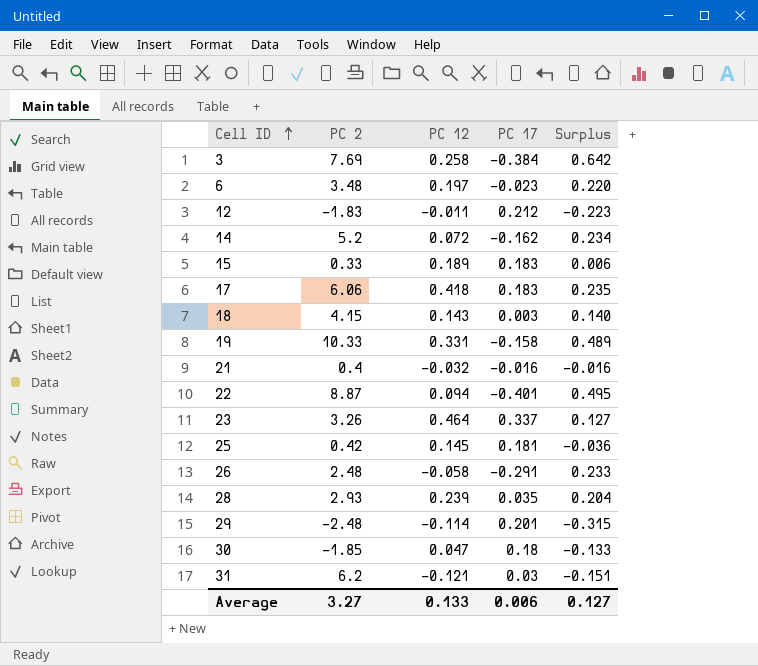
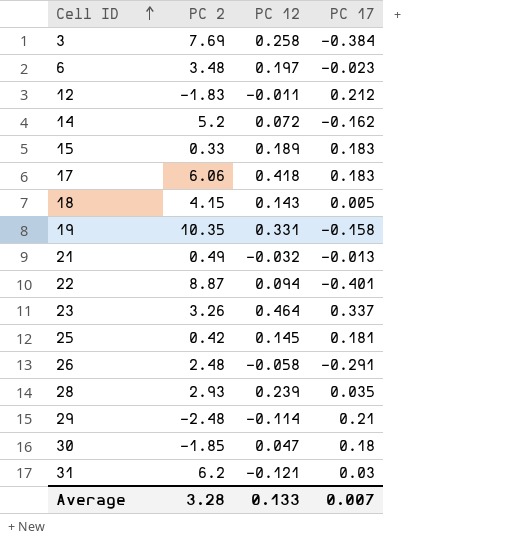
column Surplus | formula: [PC 12] - [PC 17] -> none
18 | PC 17: 0.003 -> 0.005
19 | PC 2: 10.33 -> 10.35
21 | PC 2: 0.4 -> 0.49
21 | PC 17: -0.016 -> -0.013
29 | PC 17: 0.201 -> 0.21
Average | PC 2: 3.27 -> 3.28
Average | PC 17: 0.006 -> 0.007

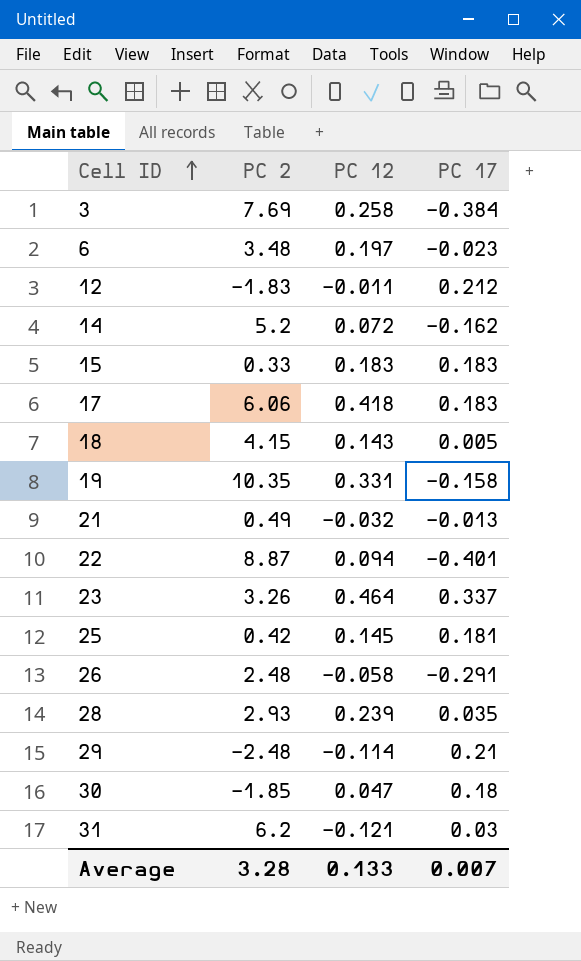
15 | PC 12: 0.189 -> 0.183

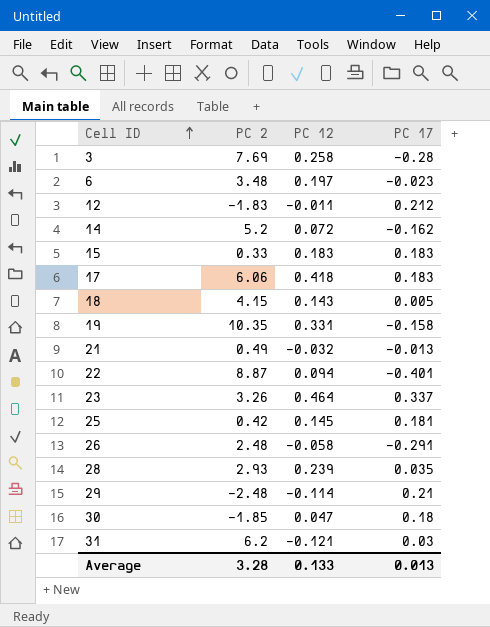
3 | PC 17: -0.384 -> -0.28
Average | PC 17: 0.007 -> 0.013

